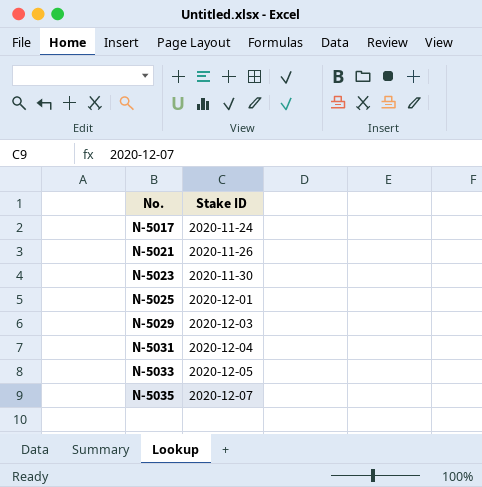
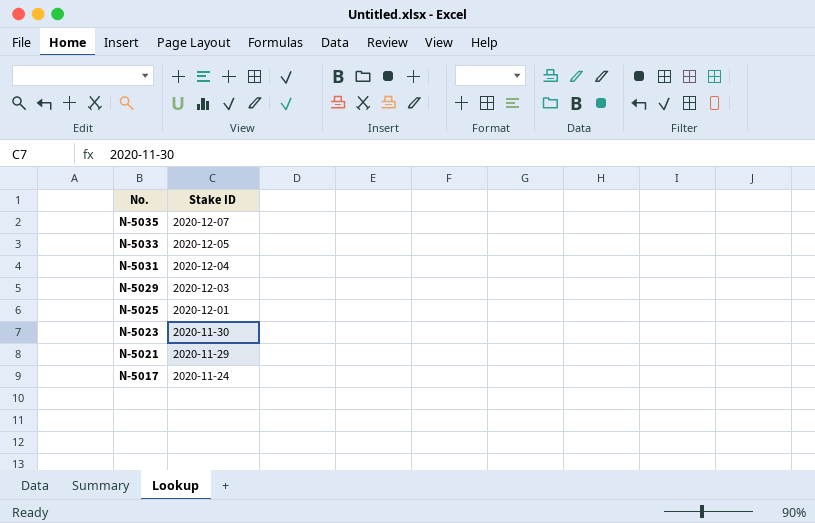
row order: No. ascending -> No. descending
N-5021 | Stake ID: 2020-11-26 -> 2020-11-29

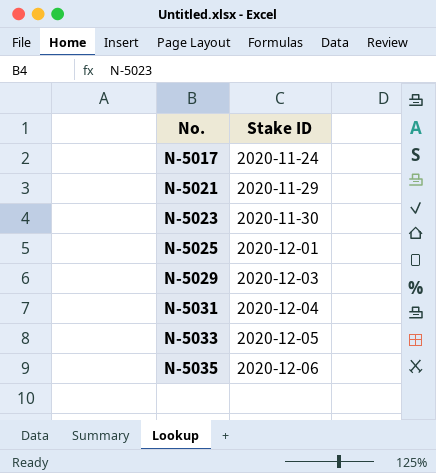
row order: No. descending -> No. ascending
N-5035 | Stake ID: 2020-12-07 -> 2020-12-06

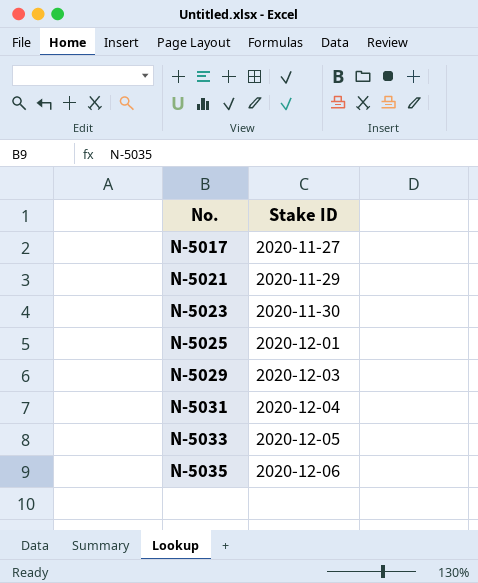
N-5017 | Stake ID: 2020-11-24 -> 2020-11-27

